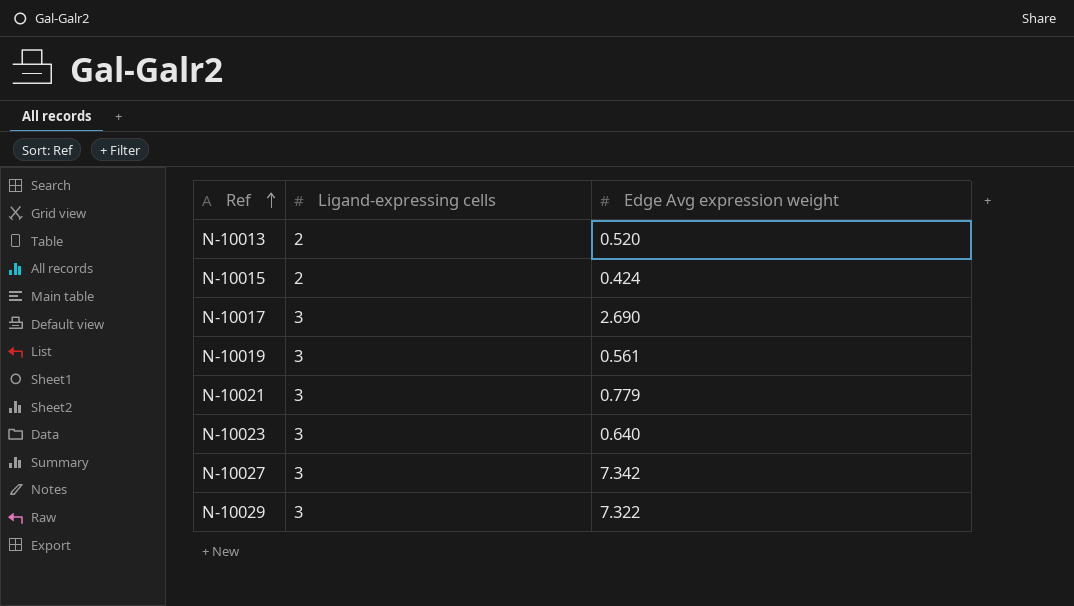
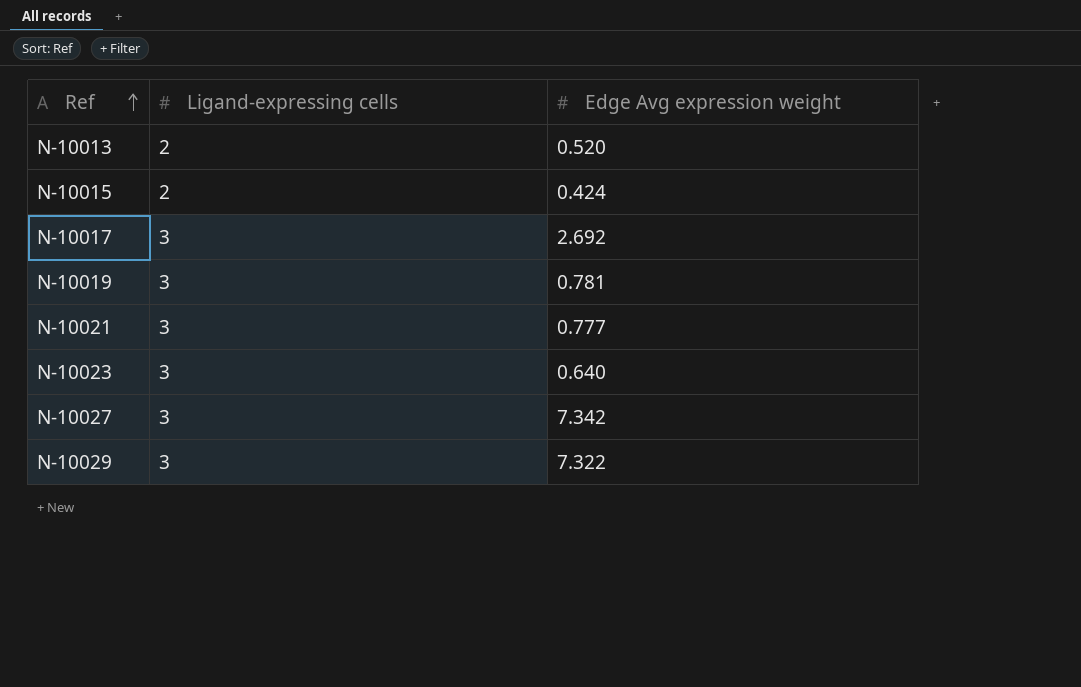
N-10017 | Edge Avg expression weight: 2.690 -> 2.692
N-10019 | Edge Avg expression weight: 0.561 -> 0.781
N-10021 | Edge Avg expression weight: 0.779 -> 0.777

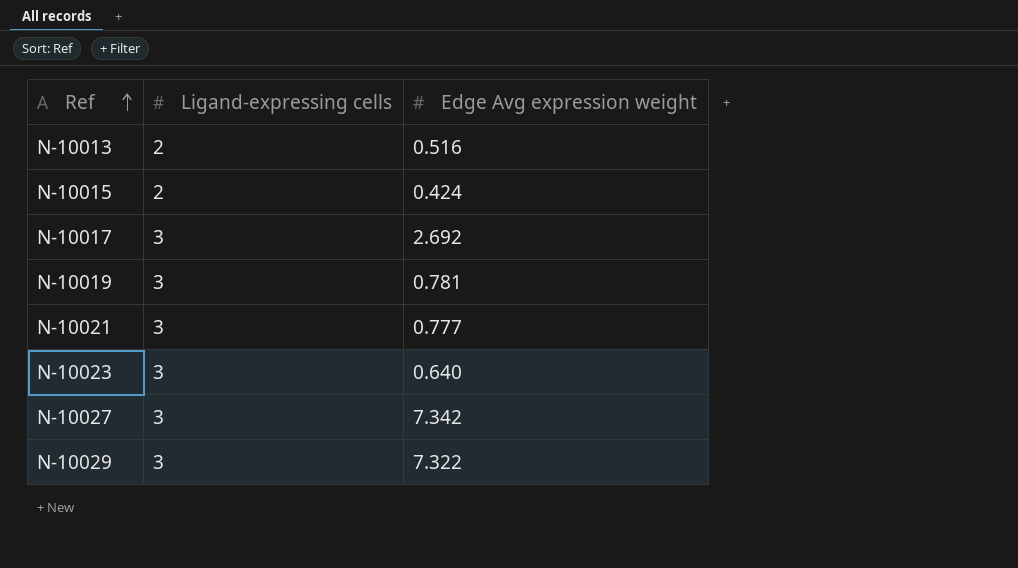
N-10013 | Edge Avg expression weight: 0.520 -> 0.516

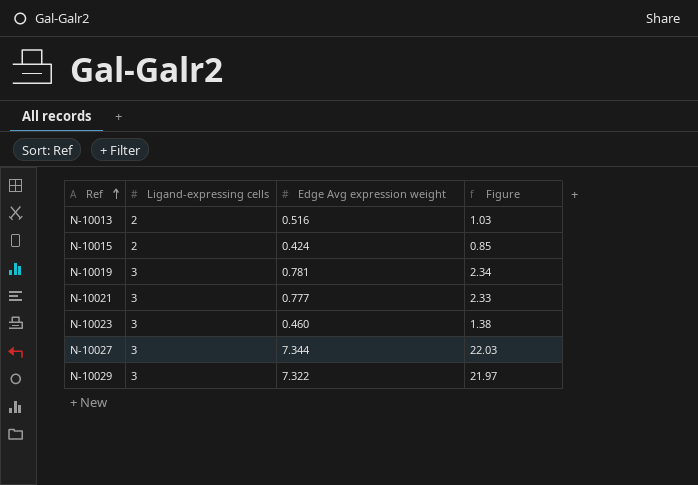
column Figure | formula: none -> [Ligand-expressing cells] * [Edge Avg expression weight]
row N-10017: 3 | 2.692 -> none
N-10023 | Edge Avg expression weight: 0.640 -> 0.460
N-10027 | Edge Avg expression weight: 7.342 -> 7.344

